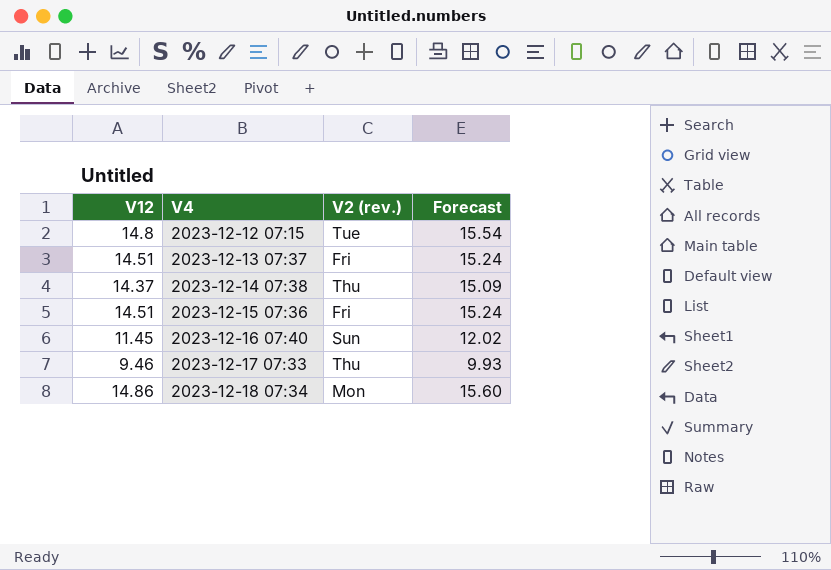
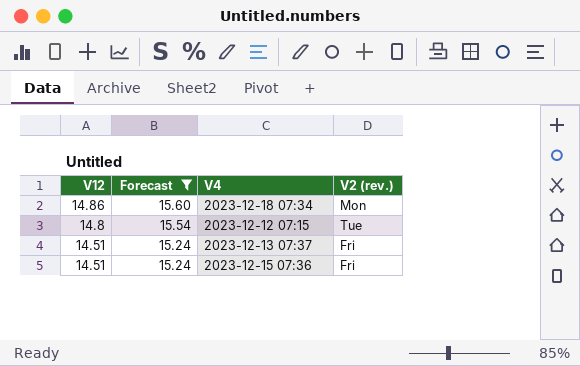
filter: none -> Forecast >= 15.24
row order: V4 ascending -> V12 descending
column Forecast | position: 4 -> 2

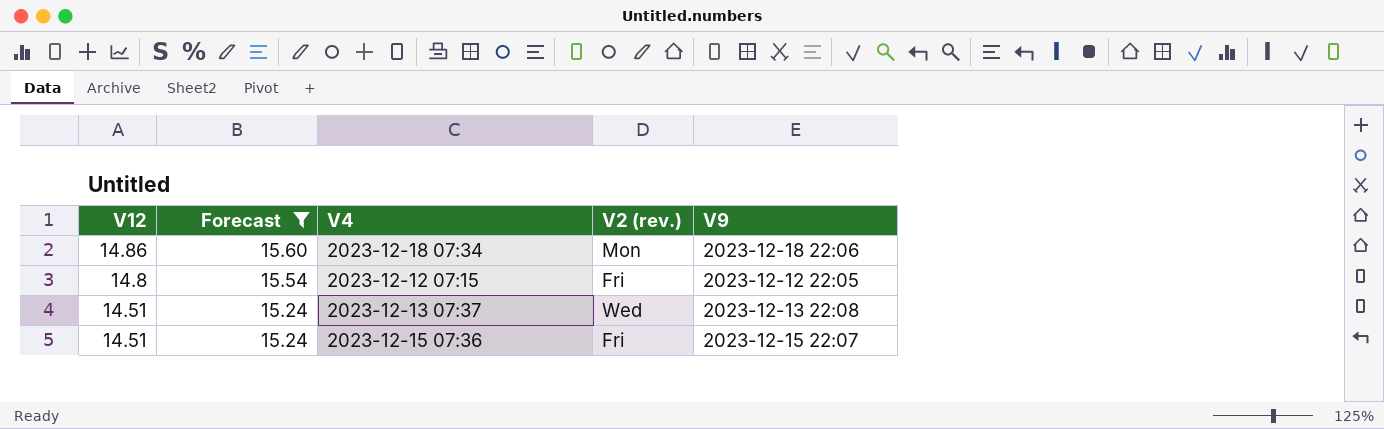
column V9 | position: none -> 5
2023-12-12 07:15 | V2 (rev.): Tue -> Fri
2023-12-13 07:37 | V2 (rev.): Fri -> Wed

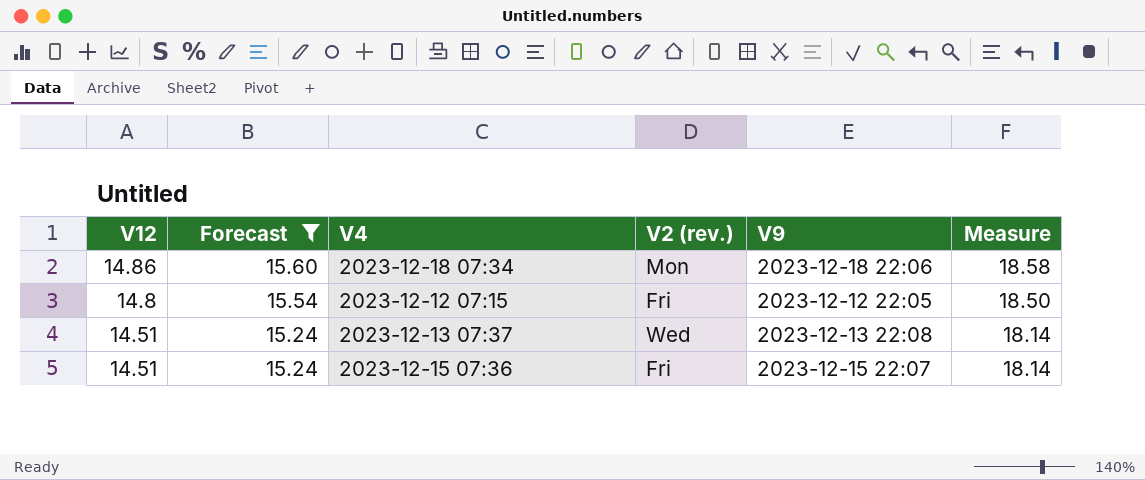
column Measure | formula: none -> [V12] * 1.25

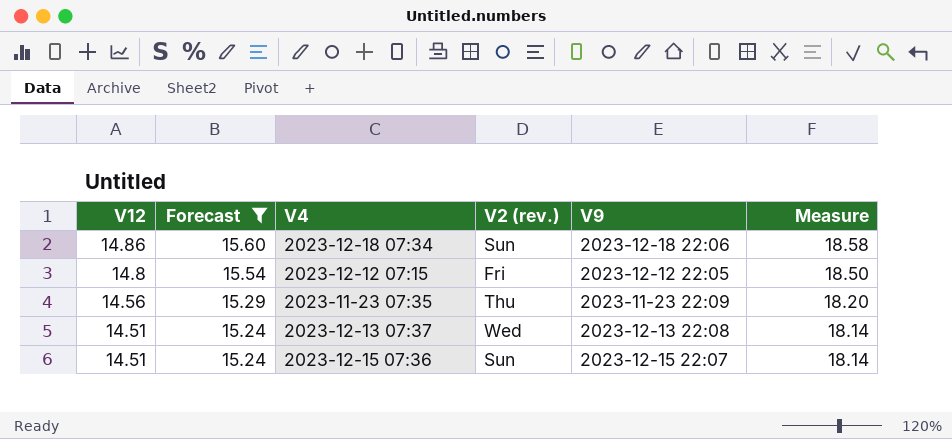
2023-12-18 07:34 | V2 (rev.): Mon -> Sun
row 2023-11-23 07:35: none -> 14.56 | 15.29 | Thu | 2023-11-23 22:09 | 18.20
2023-12-15 07:36 | V2 (rev.): Fri -> Sun

